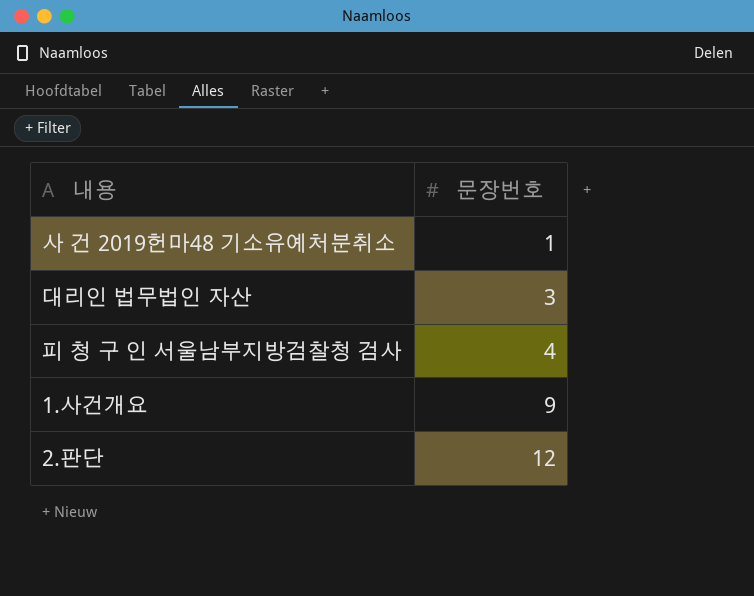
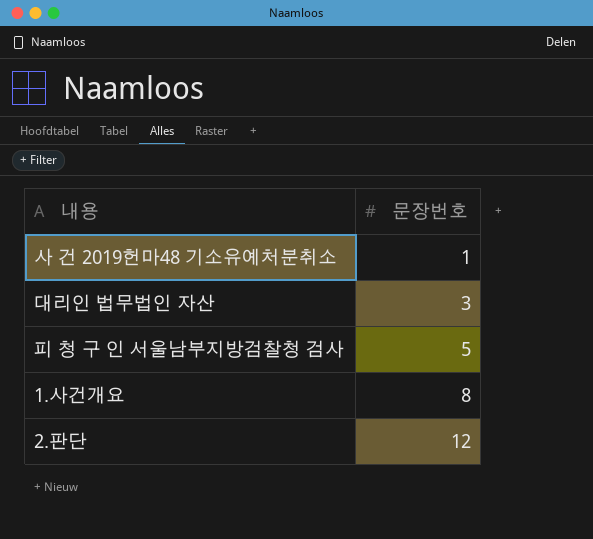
피 청 구 인 서울남부지방검찰청 검사 | 문장번호: 4 -> 5
1.사건개요 | 문장번호: 9 -> 8

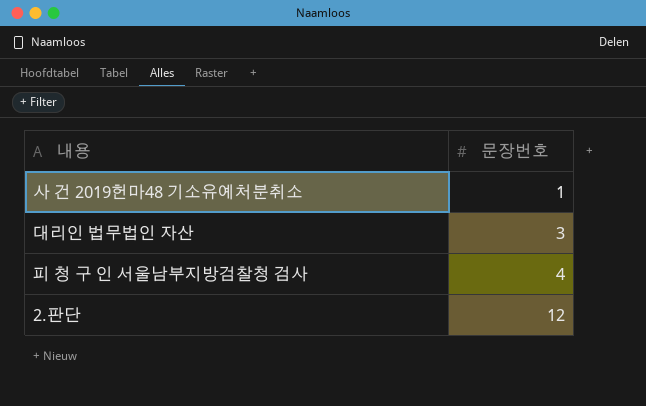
row 1.사건개요: 8 -> none
피 청 구 인 서울남부지방검찰청 검사 | 문장번호: 5 -> 4

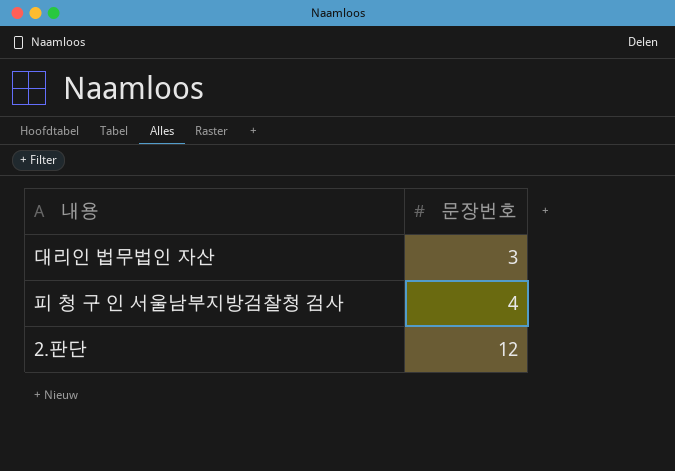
row 사 건 2019헌마48 기소유예처분취소: 1 -> none

